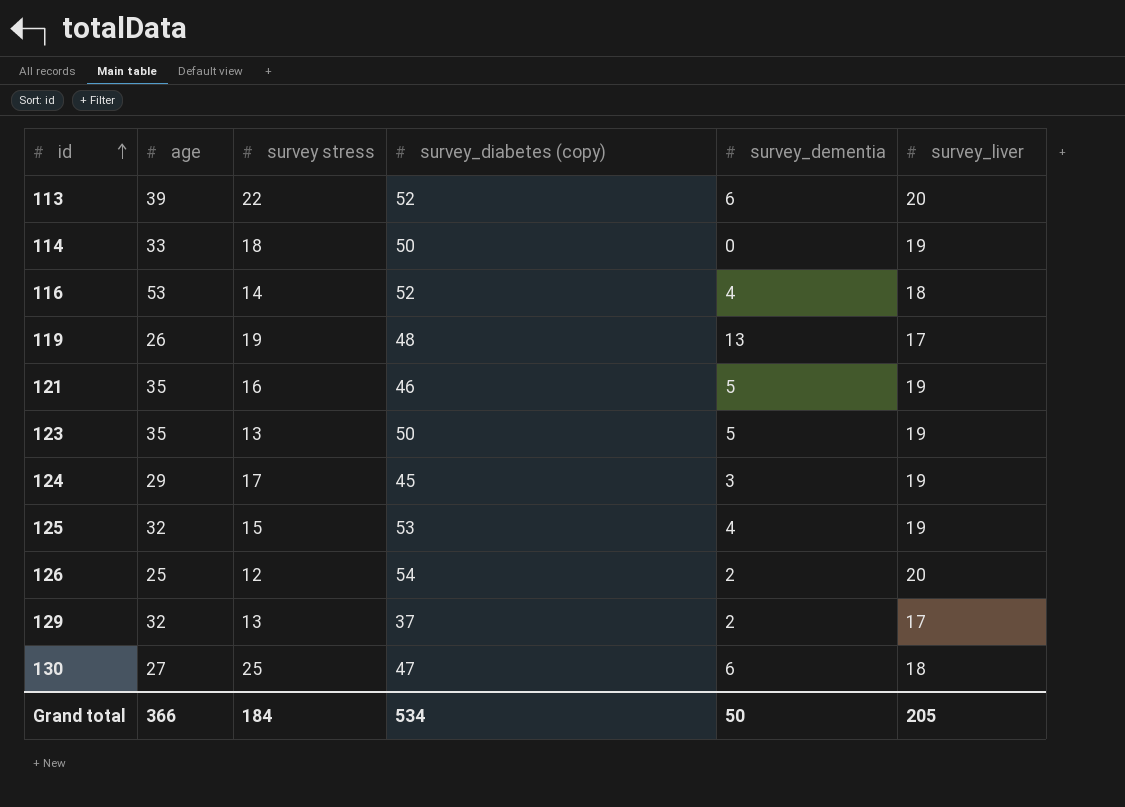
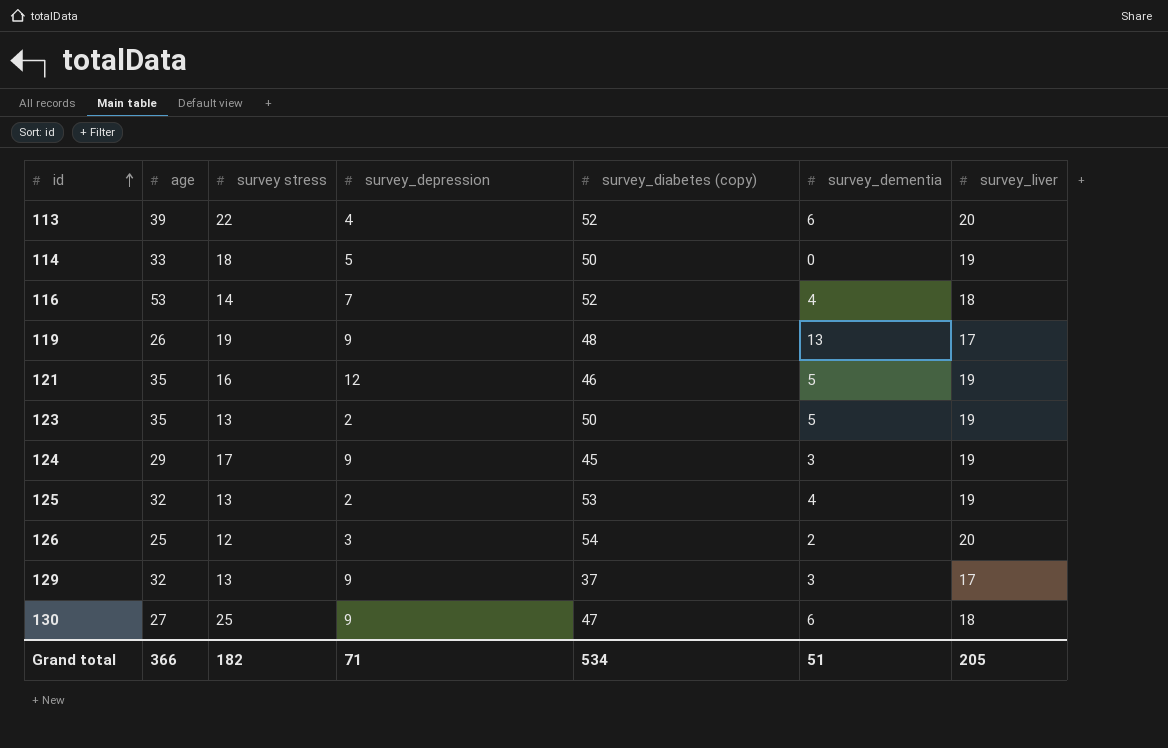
column survey_depression | position: none -> 4
125 | survey stress: 15 -> 13
129 | survey_dementia: 2 -> 3
Grand total | survey stress: 184 -> 182
Grand total | survey_dementia: 50 -> 51

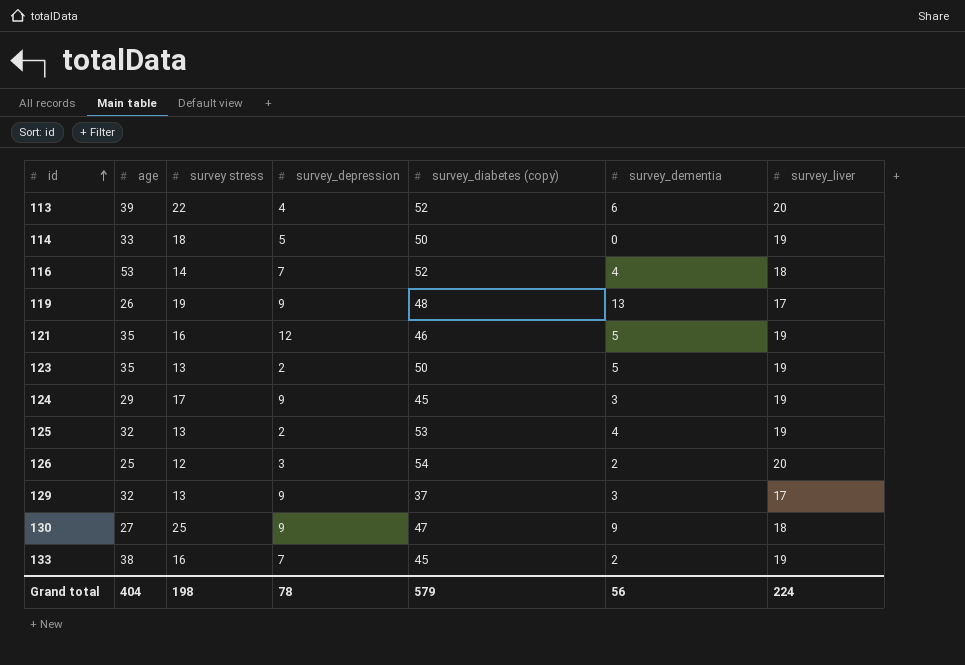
130 | survey_dementia: 6 -> 9
row 133: none -> 38 | 16 | 7 | 45 | 2 | 19
Grand total | age: 366 -> 404
Grand total | survey stress: 182 -> 198
Grand total | survey_depression: 71 -> 78
Grand total | survey_diabetes (copy): 534 -> 579
Grand total | survey_dementia: 51 -> 56
Grand total | survey_liver: 205 -> 224

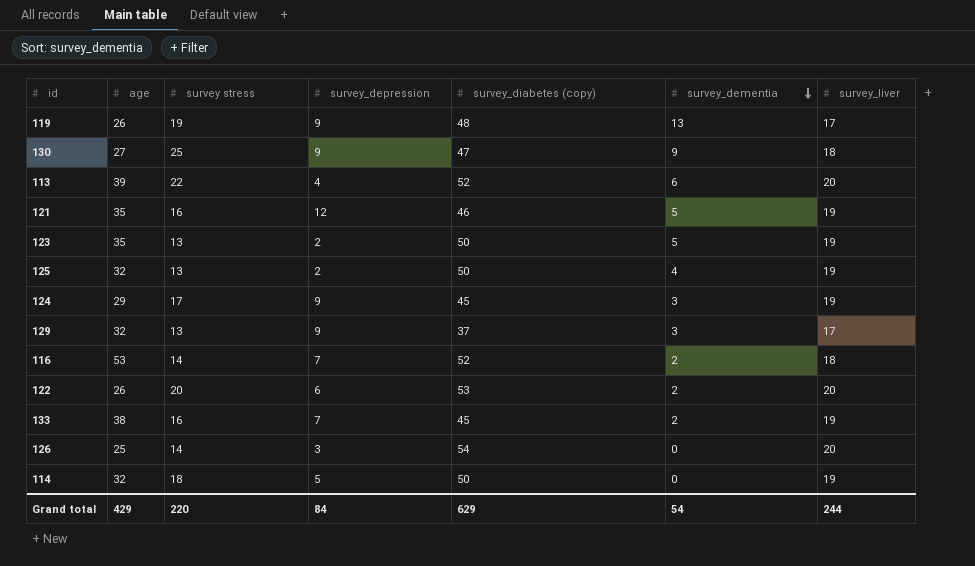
row order: id ascending -> survey_dementia descending
125 | survey_diabetes (copy): 53 -> 50
116 | survey_dementia: 4 -> 2
row 122: none -> 26 | 20 | 6 | 53 | 2 | 20
126 | survey stress: 12 -> 14
126 | survey_dementia: 2 -> 0
114 | age: 33 -> 32
Grand total | age: 404 -> 429
Grand total | survey stress: 198 -> 220
Grand total | survey_depression: 78 -> 84
Grand total | survey_diabetes (copy): 579 -> 629
Grand total | survey_dementia: 56 -> 54
Grand total | survey_liver: 224 -> 244

